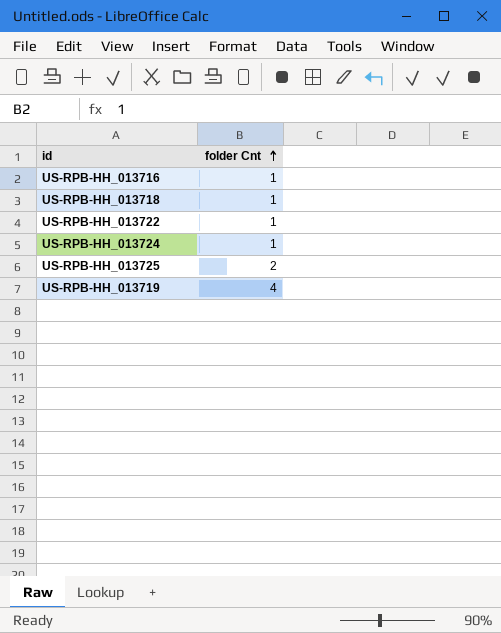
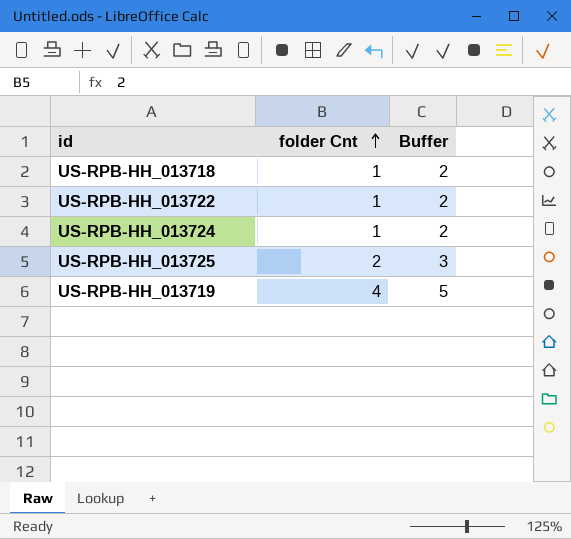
column Buffer | formula: none -> [folder Cnt] + 1
row US-RPB-HH_013716: 1 -> none

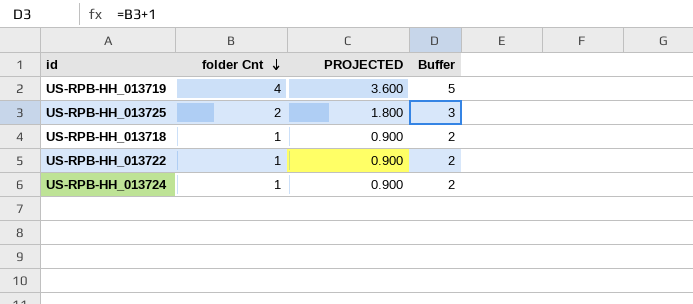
row order: folder Cnt ascending -> folder Cnt descending
column PROJECTED | formula: none -> [folder Cnt] * 0.9

